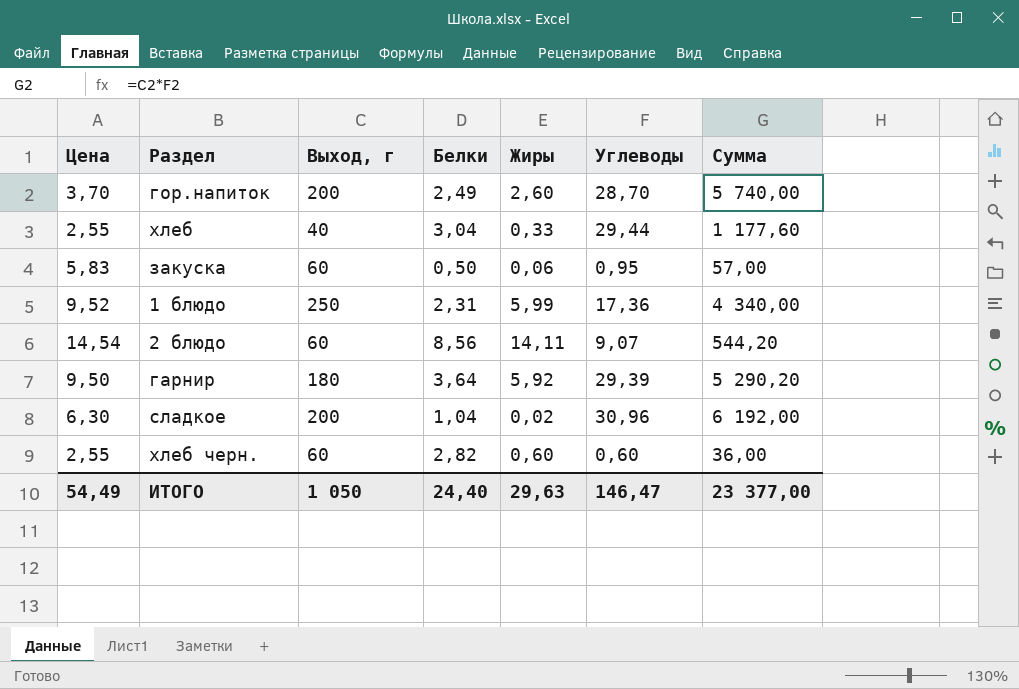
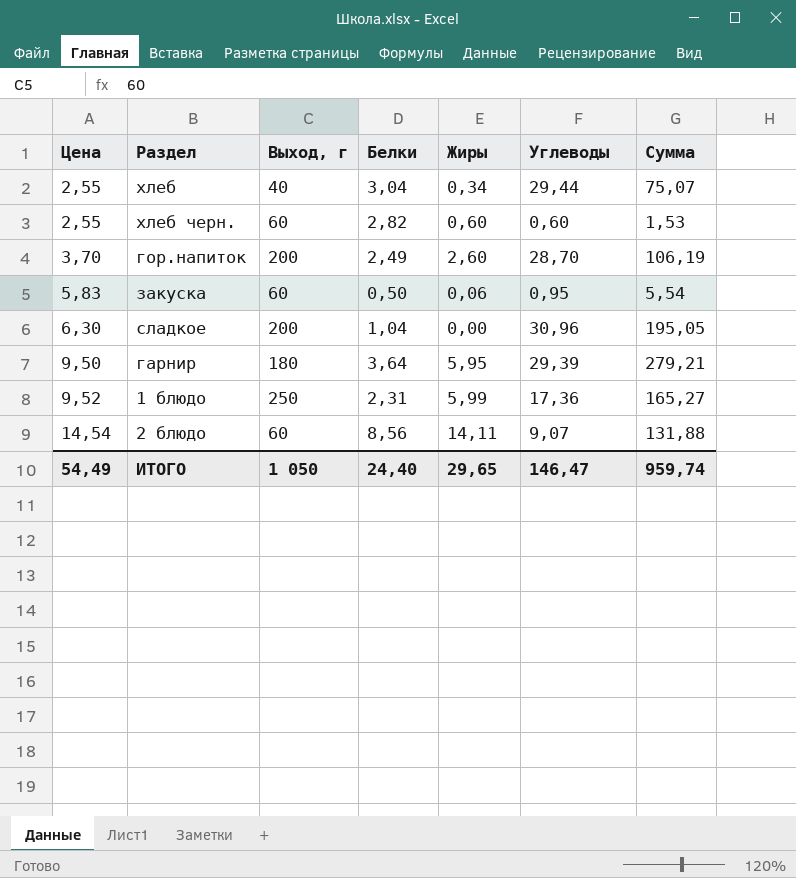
row order: none -> Цена ascending
column Сумма | formula: [Выход, г] * [Углеводы] -> [Цена] * [Углеводы]
хлеб | Жиры: 0,33 -> 0,34
сладкое | Жиры: 0,02 -> 0,00
гарнир | Жиры: 5,92 -> 5,95
ИТОГО | Жиры: 29,63 -> 29,65
ИТОГО | Сумма: 23 377,00 -> 959,74

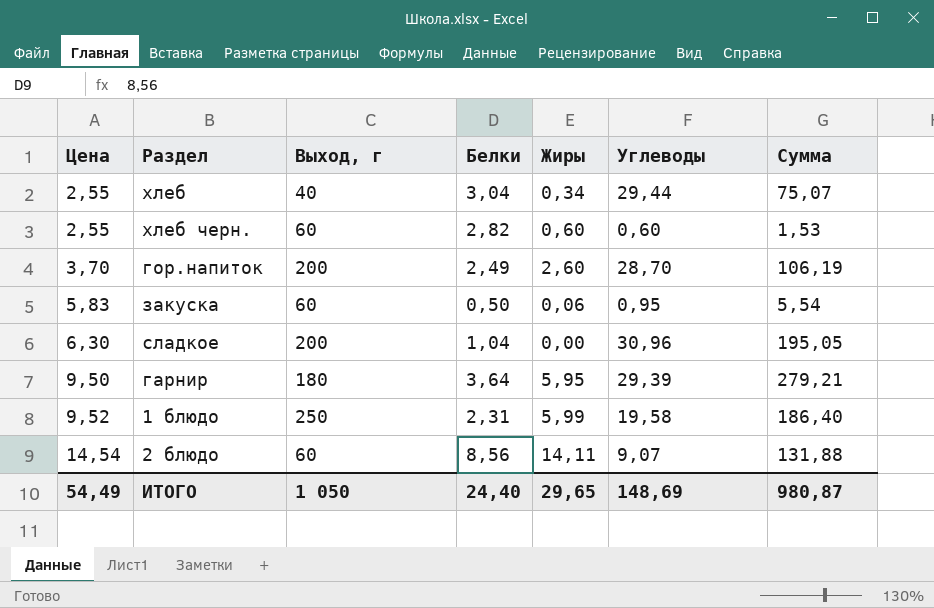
1 блюдо | Углеводы: 17,36 -> 19,58
1 блюдо | Сумма: 165,27 -> 186,40
ИТОГО | Углеводы: 146,47 -> 148,69
ИТОГО | Сумма: 959,74 -> 980,87

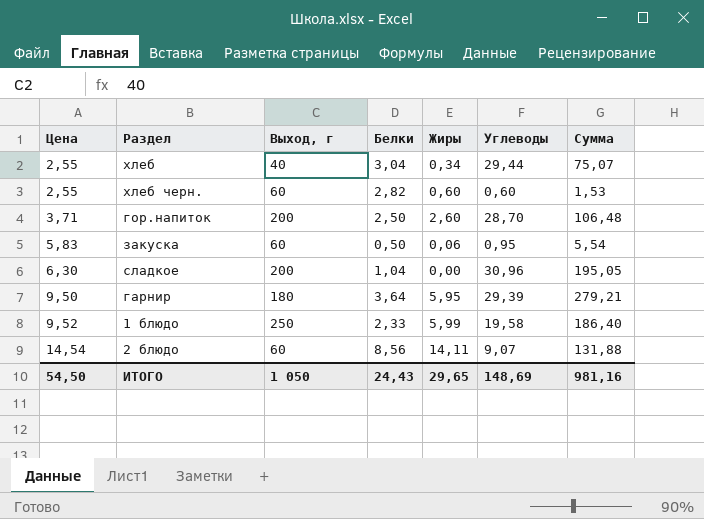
гор.напиток | Цена: 3,70 -> 3,71
гор.напиток | Белки: 2,49 -> 2,50
гор.напиток | Сумма: 106,19 -> 106,48
1 блюдо | Белки: 2,31 -> 2,33
ИТОГО | Цена: 54,49 -> 54,50
ИТОГО | Белки: 24,40 -> 24,43
ИТОГО | Сумма: 980,87 -> 981,16

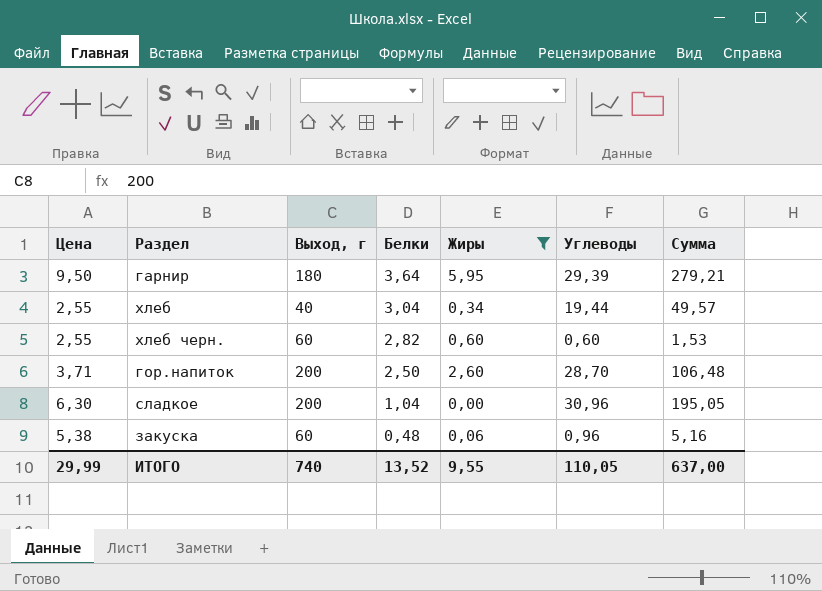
filter: none -> Жиры <= 5,95
row order: Цена ascending -> Белки descending
хлеб | Углеводы: 29,44 -> 19,44
хлеб | Сумма: 75,07 -> 49,57
закуска | Цена: 5,83 -> 5,38
закуска | Белки: 0,50 -> 0,48
закуска | Углеводы: 0,95 -> 0,96
закуска | Сумма: 5,54 -> 5,16
ИТОГО | Цена: 54,50 -> 29,99
ИТОГО | Выход, г: 1 050 -> 740
ИТОГО | Белки: 24,43 -> 13,52
ИТОГО | Жиры: 29,65 -> 9,55
ИТОГО | Углеводы: 148,69 -> 110,05
ИТОГО | Сумма: 981,16 -> 637,00

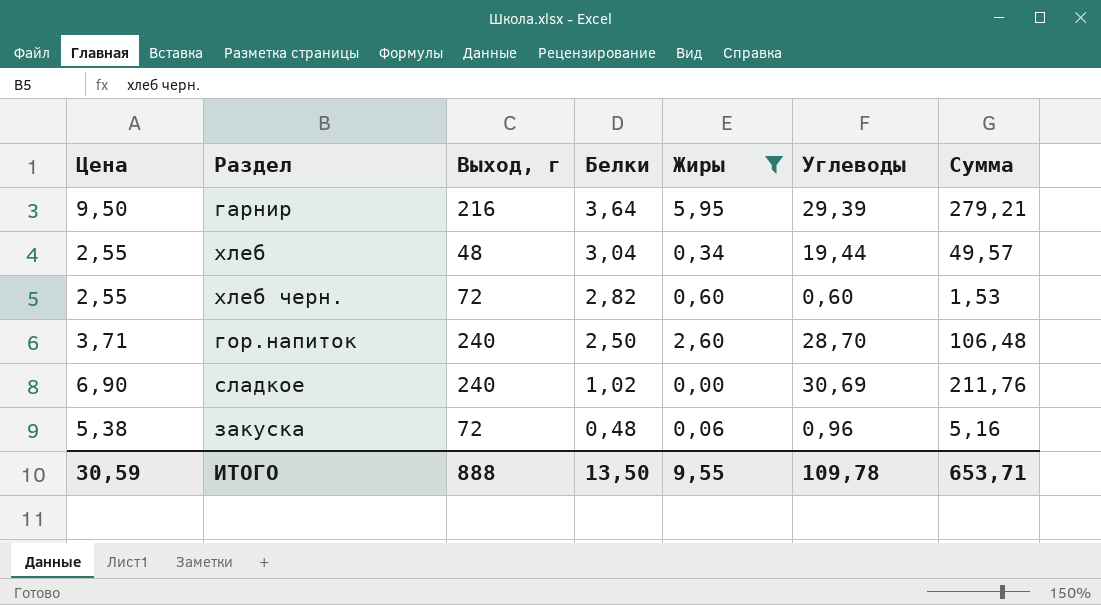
гарнир | Выход, г: 180 -> 216
хлеб | Выход, г: 40 -> 48
хлеб черн. | Выход, г: 60 -> 72
гор.напиток | Выход, г: 200 -> 240
сладкое | Цена: 6,30 -> 6,90
сладкое | Выход, г: 200 -> 240
сладкое | Белки: 1,04 -> 1,02
сладкое | Углеводы: 30,96 -> 30,69
сладкое | Сумма: 195,05 -> 211,76
закуска | Выход, г: 60 -> 72
ИТОГО | Цена: 29,99 -> 30,59
ИТОГО | Выход, г: 740 -> 888
ИТОГО | Белки: 13,52 -> 13,50
ИТОГО | Углеводы: 110,05 -> 109,78
ИТОГО | Сумма: 637,00 -> 653,71

